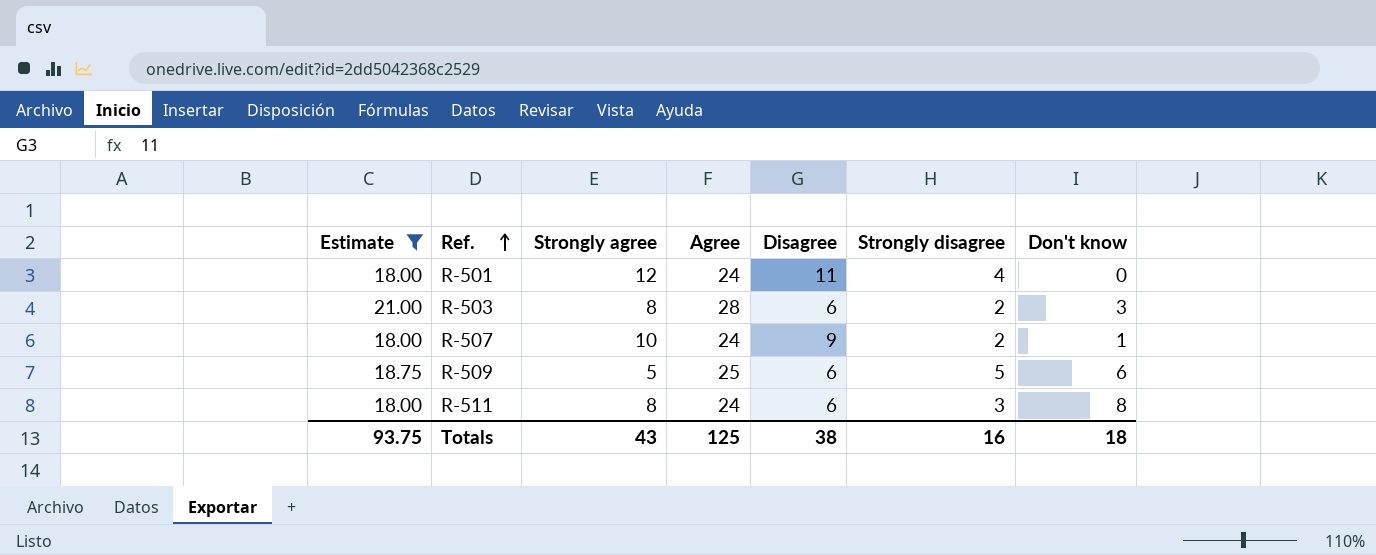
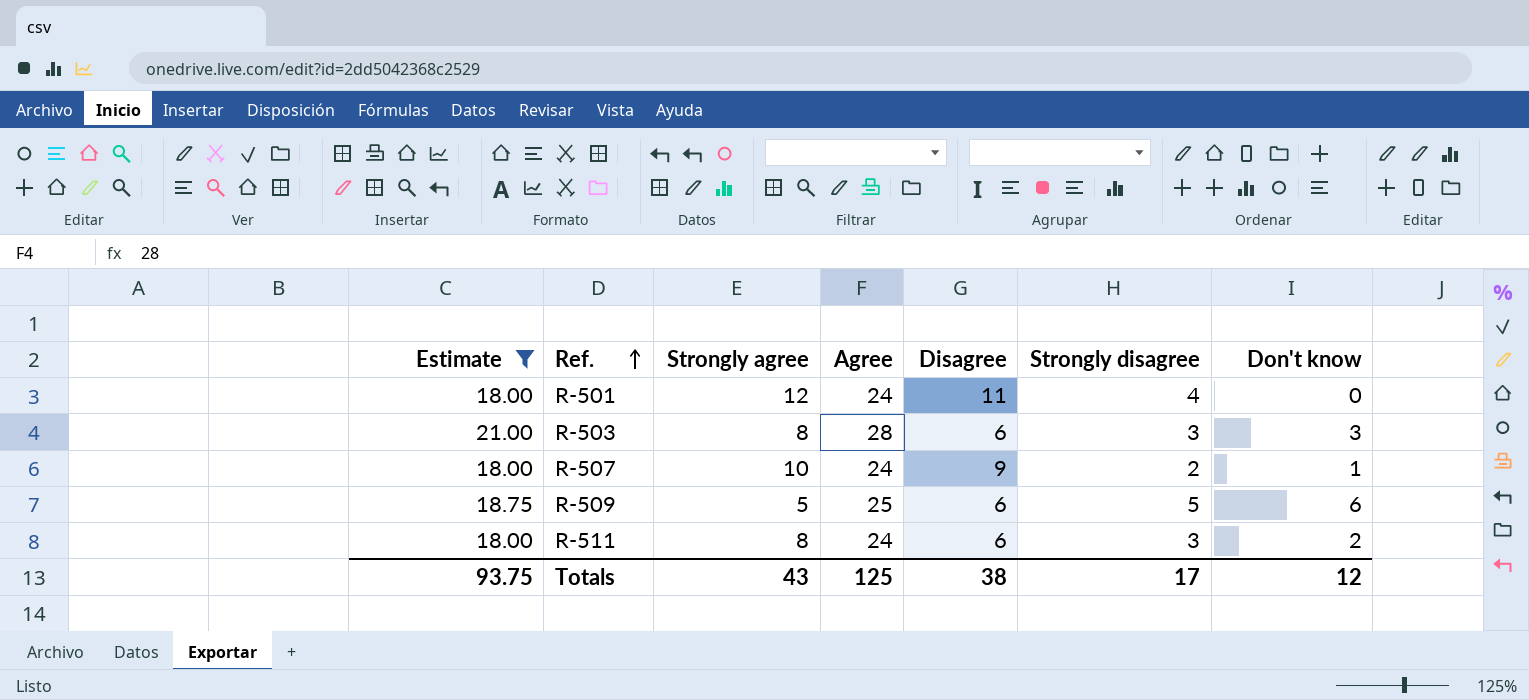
R-503 | Strongly disagree: 2 -> 3
R-511 | Don't know: 8 -> 2
Totals | Strongly disagree: 16 -> 17
Totals | Don't know: 18 -> 12

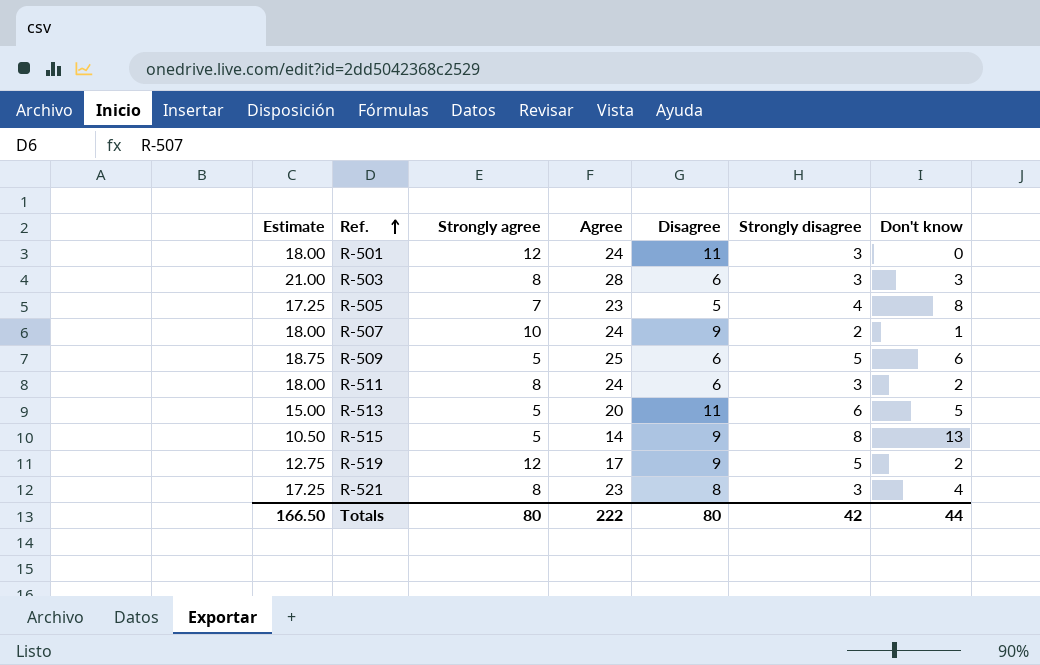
filter: Estimate >= 18.00 -> none
R-501 | Strongly disagree: 4 -> 3
Totals | Estimate: 93.75 -> 166.50
Totals | Strongly agree: 43 -> 80
Totals | Agree: 125 -> 222
Totals | Disagree: 38 -> 80
Totals | Strongly disagree: 17 -> 42
Totals | Don't know: 12 -> 44

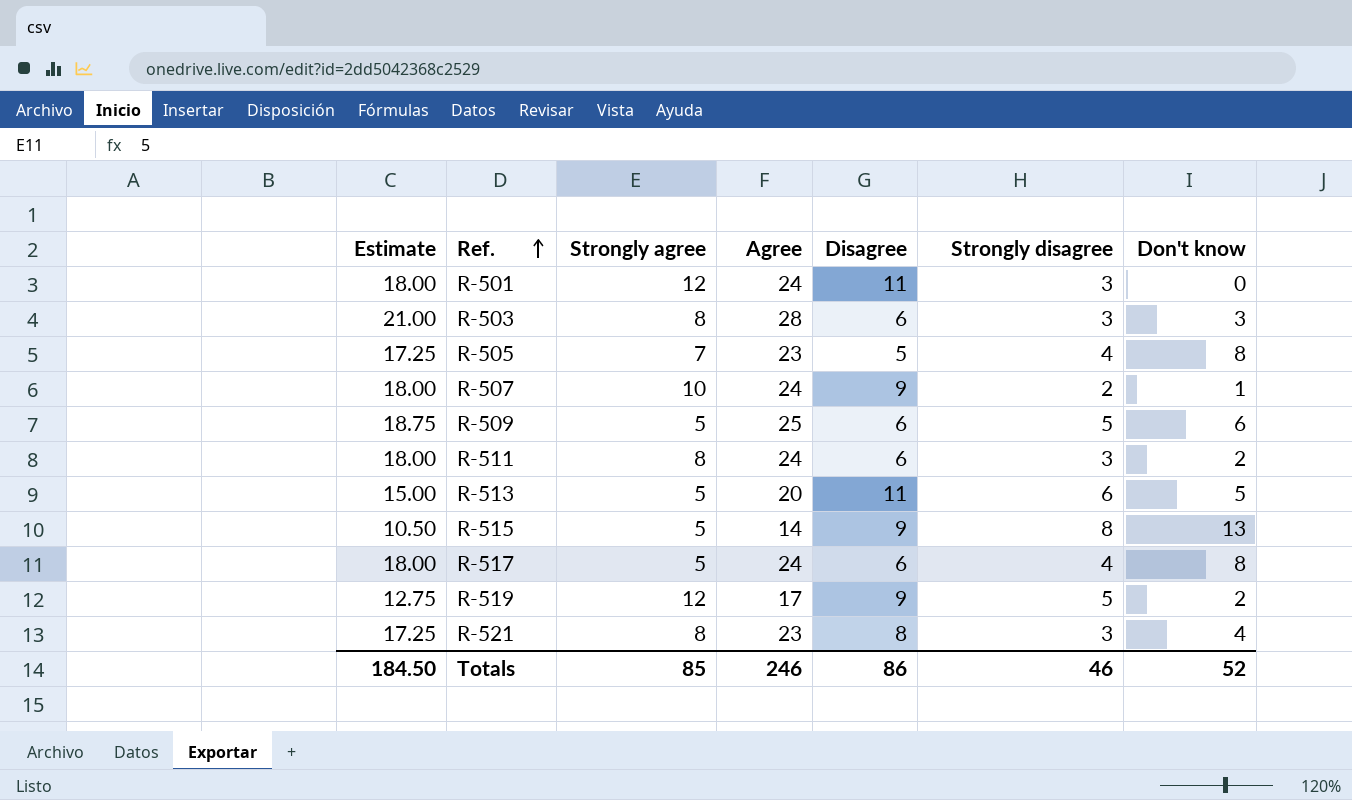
row R-517: none -> 18.00 | 5 | 24 | 6 | 4 | 8
Totals | Estimate: 166.50 -> 184.50
Totals | Strongly agree: 80 -> 85
Totals | Agree: 222 -> 246
Totals | Disagree: 80 -> 86
Totals | Strongly disagree: 42 -> 46
Totals | Don't know: 44 -> 52

